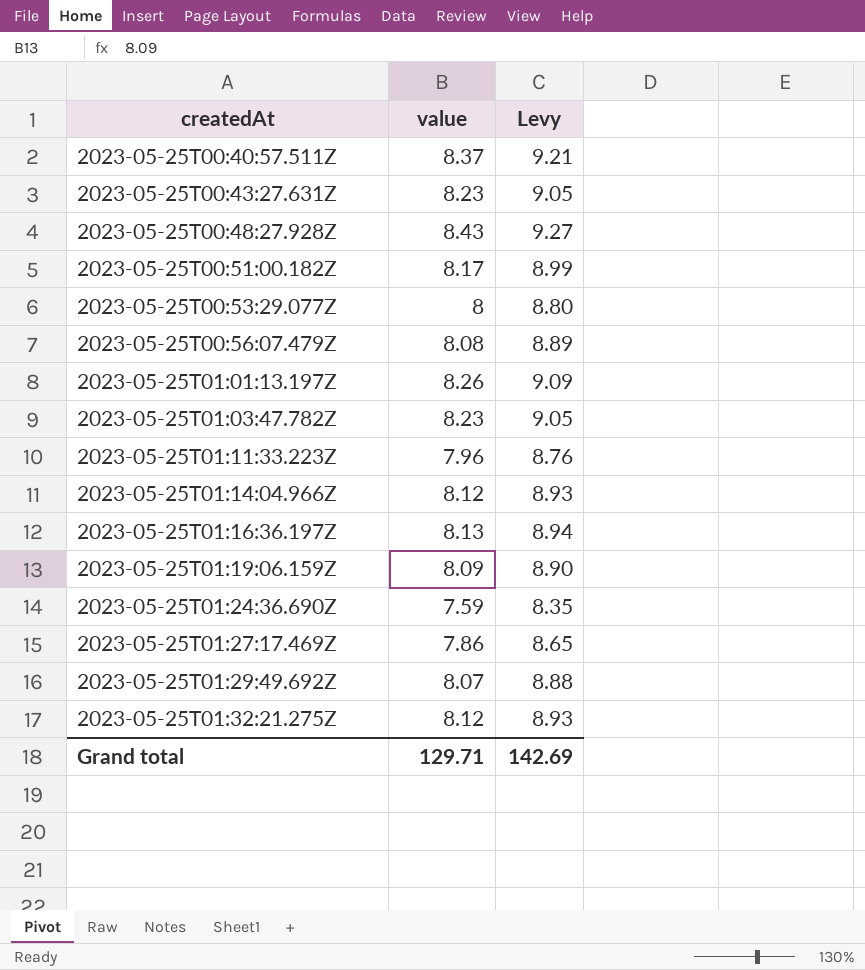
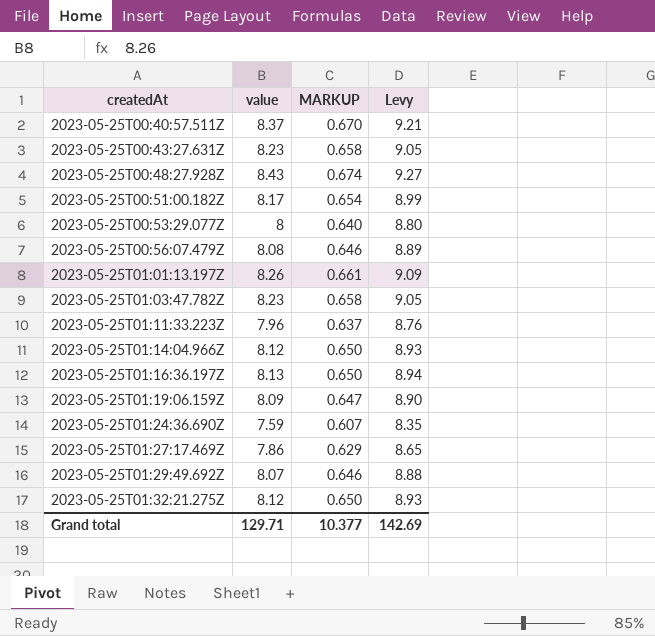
column MARKUP | formula: none -> [value] * 0.08

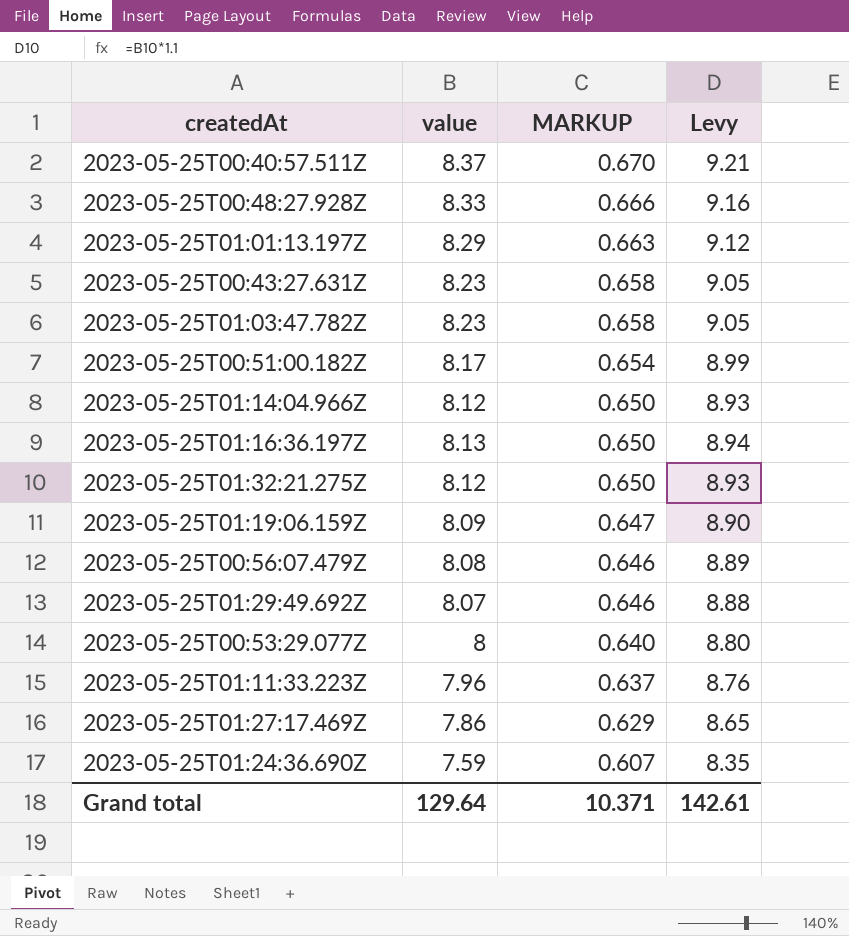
row order: createdAt ascending -> MARKUP descending
2023-05-25T00:48:27.928Z | value: 8.43 -> 8.33
2023-05-25T00:48:27.928Z | MARKUP: 0.674 -> 0.666
2023-05-25T00:48:27.928Z | Levy: 9.27 -> 9.16
2023-05-25T01:01:13.197Z | value: 8.26 -> 8.29
2023-05-25T01:01:13.197Z | MARKUP: 0.661 -> 0.663
2023-05-25T01:01:13.197Z | Levy: 9.09 -> 9.12
Grand total | value: 129.71 -> 129.64
Grand total | MARKUP: 10.377 -> 10.371
Grand total | Levy: 142.69 -> 142.61

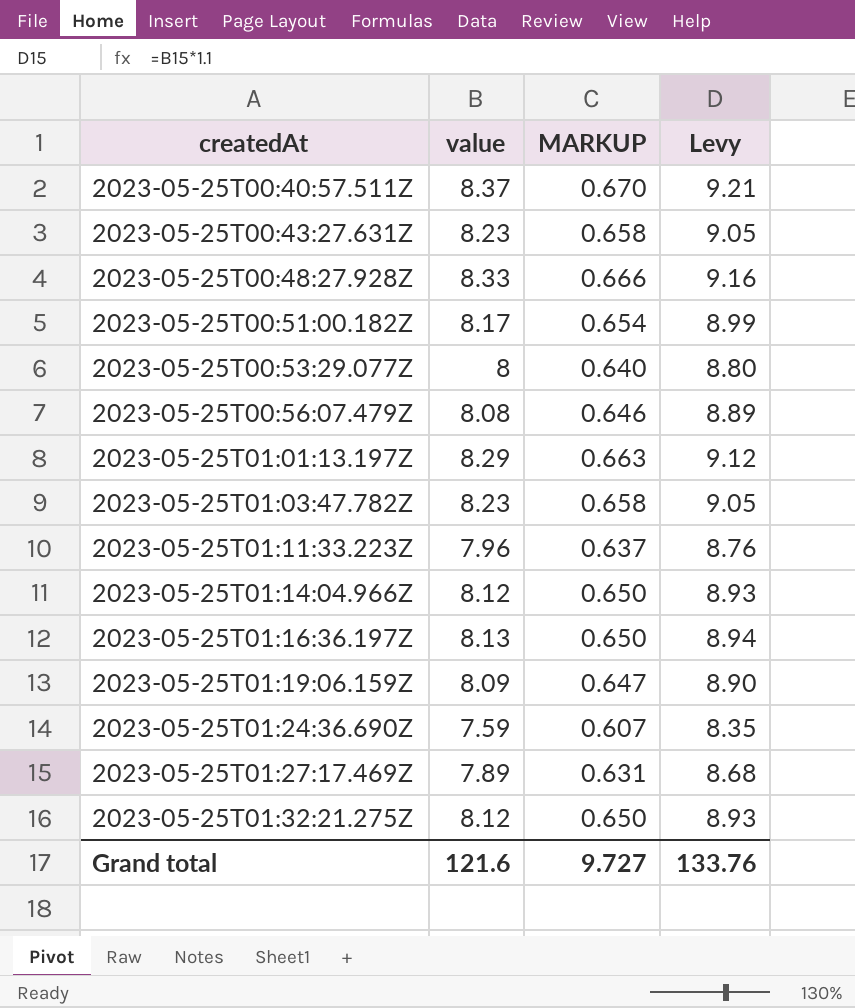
row order: MARKUP descending -> createdAt ascending
row 2023-05-25T01:29:49.692Z: 8.07 | 0.646 | 8.88 -> none
2023-05-25T01:27:17.469Z | value: 7.86 -> 7.89
2023-05-25T01:27:17.469Z | MARKUP: 0.629 -> 0.631
2023-05-25T01:27:17.469Z | Levy: 8.65 -> 8.68
Grand total | value: 129.64 -> 121.6
Grand total | MARKUP: 10.371 -> 9.727
Grand total | Levy: 142.61 -> 133.76

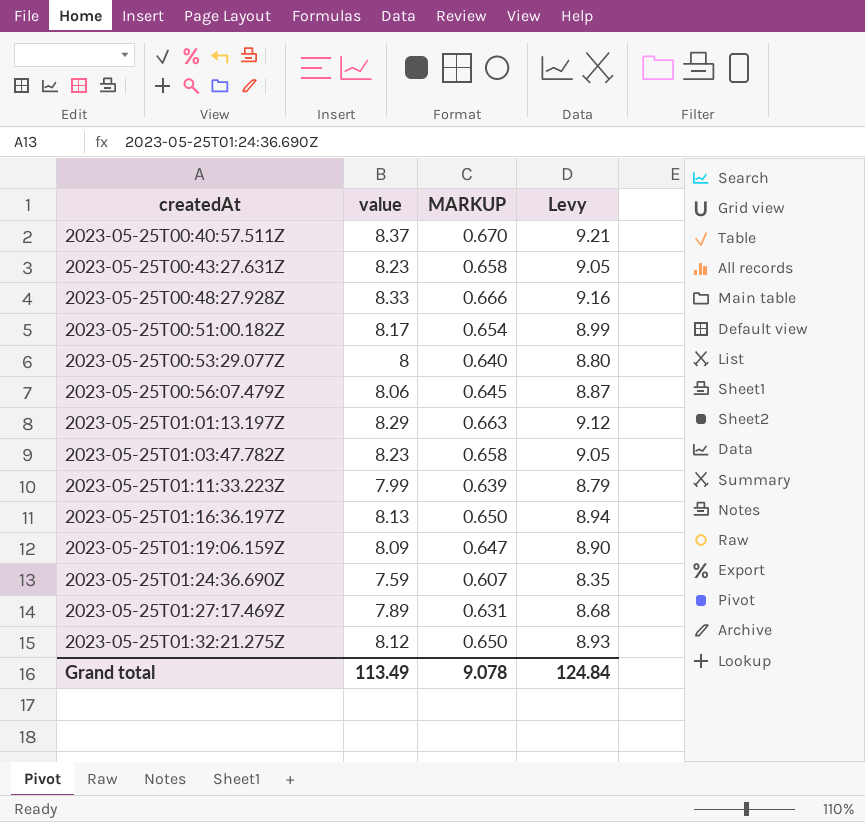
row 2023-05-25T01:14:04.966Z: 8.12 | 0.650 | 8.93 -> none
2023-05-25T00:56:07.479Z | value: 8.08 -> 8.06
2023-05-25T00:56:07.479Z | MARKUP: 0.646 -> 0.645
2023-05-25T00:56:07.479Z | Levy: 8.89 -> 8.87
2023-05-25T01:11:33.223Z | value: 7.96 -> 7.99
2023-05-25T01:11:33.223Z | MARKUP: 0.637 -> 0.639
2023-05-25T01:11:33.223Z | Levy: 8.76 -> 8.79
Grand total | value: 121.6 -> 113.49
Grand total | MARKUP: 9.727 -> 9.078
Grand total | Levy: 133.76 -> 124.84

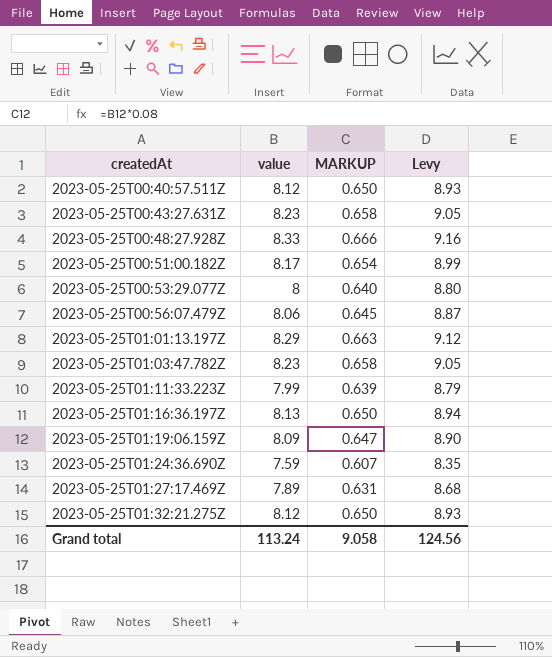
2023-05-25T00:40:57.511Z | value: 8.37 -> 8.12
2023-05-25T00:40:57.511Z | MARKUP: 0.670 -> 0.650
2023-05-25T00:40:57.511Z | Levy: 9.21 -> 8.93
Grand total | value: 113.49 -> 113.24
Grand total | MARKUP: 9.078 -> 9.058
Grand total | Levy: 124.84 -> 124.56

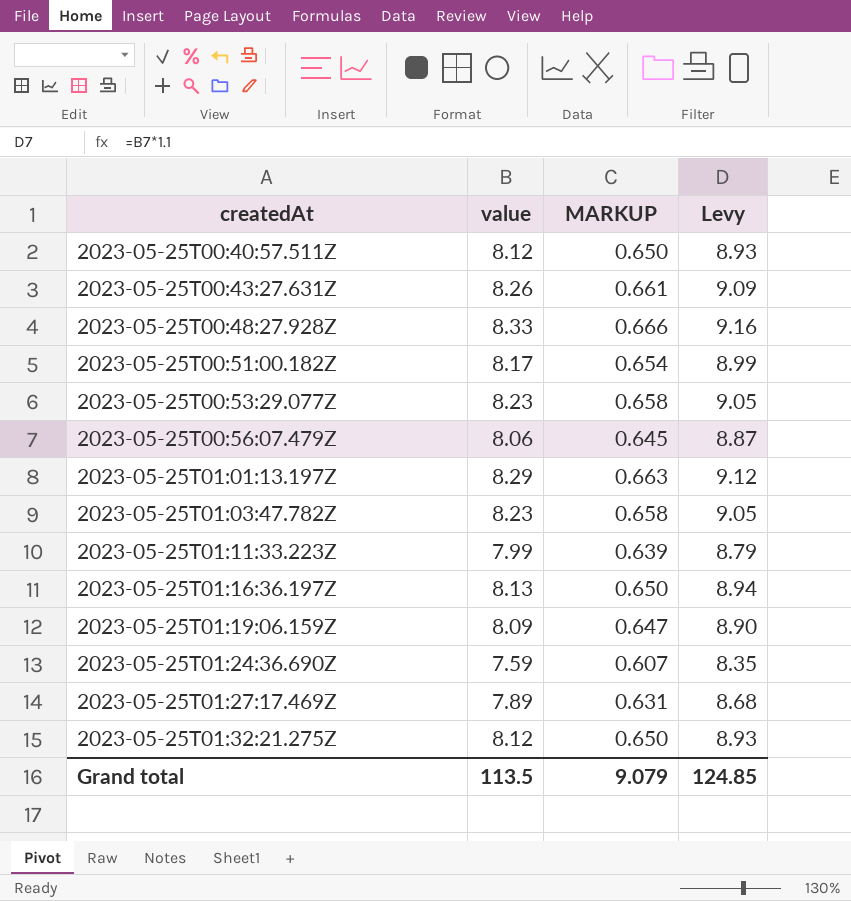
2023-05-25T00:43:27.631Z | value: 8.23 -> 8.26
2023-05-25T00:43:27.631Z | MARKUP: 0.658 -> 0.661
2023-05-25T00:43:27.631Z | Levy: 9.05 -> 9.09
2023-05-25T00:53:29.077Z | value: 8 -> 8.23
2023-05-25T00:53:29.077Z | MARKUP: 0.640 -> 0.658
2023-05-25T00:53:29.077Z | Levy: 8.80 -> 9.05
Grand total | value: 113.24 -> 113.5
Grand total | MARKUP: 9.058 -> 9.079
Grand total | Levy: 124.56 -> 124.85

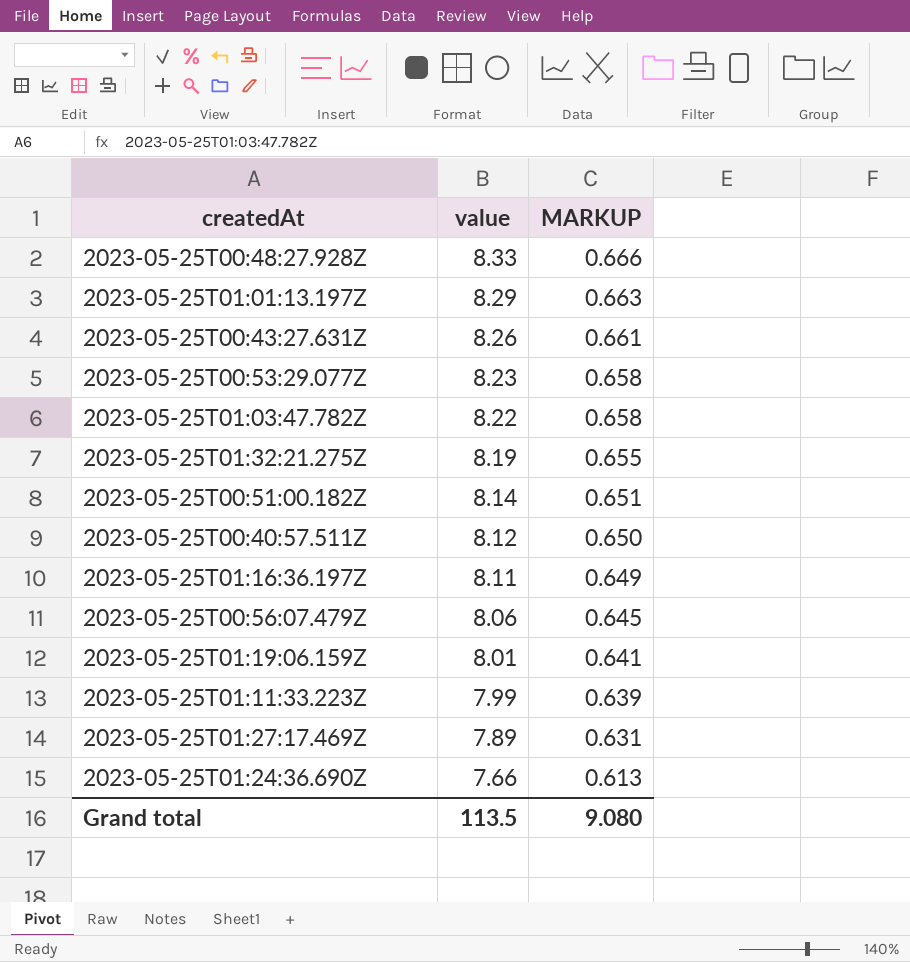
row order: createdAt ascending -> value descending
column Levy | formula: [value] * 1.1 -> none
2023-05-25T01:03:47.782Z | value: 8.23 -> 8.22
2023-05-25T01:32:21.275Z | value: 8.12 -> 8.19
2023-05-25T01:32:21.275Z | MARKUP: 0.650 -> 0.655
2023-05-25T00:51:00.182Z | value: 8.17 -> 8.14
2023-05-25T00:51:00.182Z | MARKUP: 0.654 -> 0.651
2023-05-25T01:16:36.197Z | value: 8.13 -> 8.11
2023-05-25T01:16:36.197Z | MARKUP: 0.650 -> 0.649
2023-05-25T01:19:06.159Z | value: 8.09 -> 8.01
2023-05-25T01:19:06.159Z | MARKUP: 0.647 -> 0.641
2023-05-25T01:24:36.690Z | value: 7.59 -> 7.66
2023-05-25T01:24:36.690Z | MARKUP: 0.607 -> 0.613
Grand total | MARKUP: 9.079 -> 9.080

